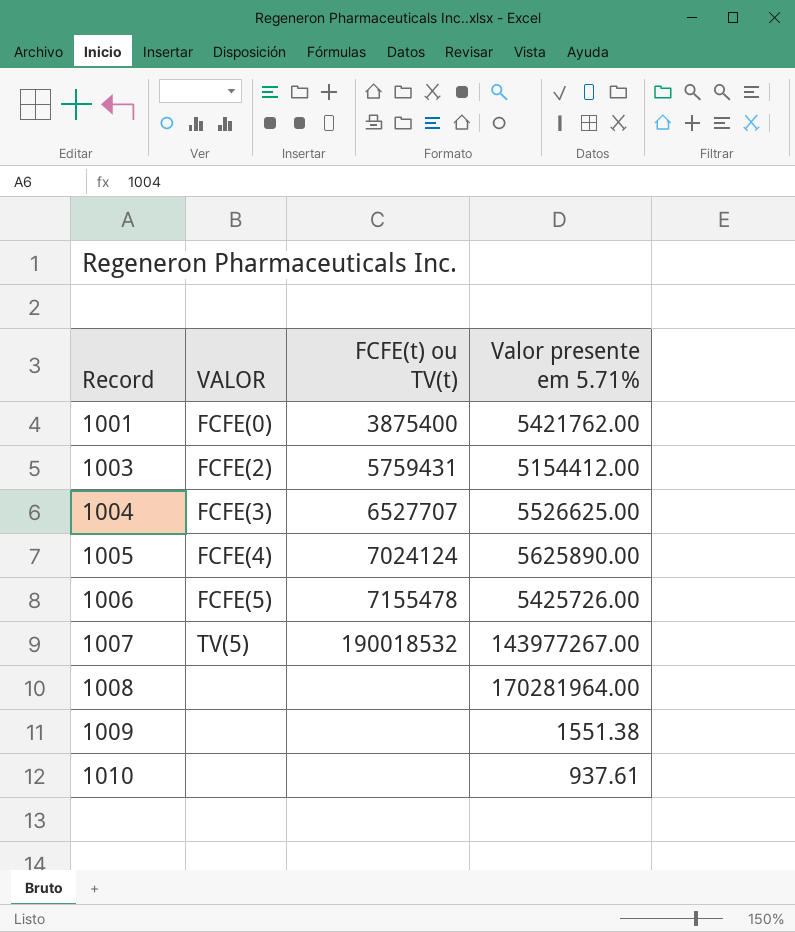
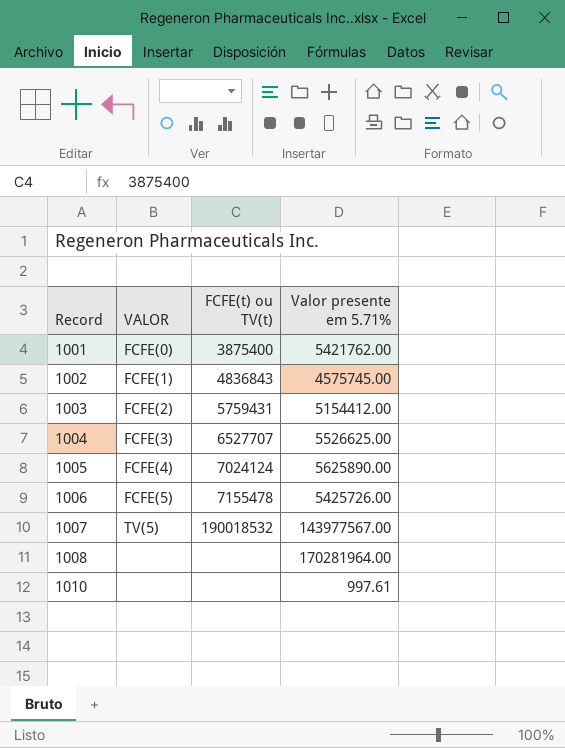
row 1009: none | none | 1551.38 -> none
row 1002: none -> FCFE(1) | 4836843 | 4575745.00
1007 | Valor presente em 5.71%: 143977267.00 -> 143977567.00
1010 | Valor presente em 5.71%: 937.61 -> 997.61

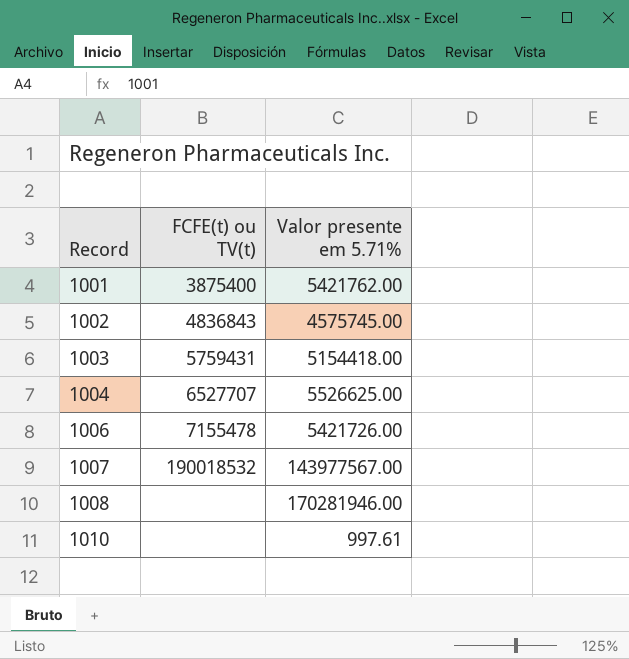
column VALOR | position: 2 -> none
row 1005: FCFE(4) | 7024124 | 5625890.00 -> none
1003 | Valor presente em 5.71%: 5154412.00 -> 5154418.00
1006 | Valor presente em 5.71%: 5425726.00 -> 5421726.00
1008 | Valor presente em 5.71%: 170281964.00 -> 170281946.00

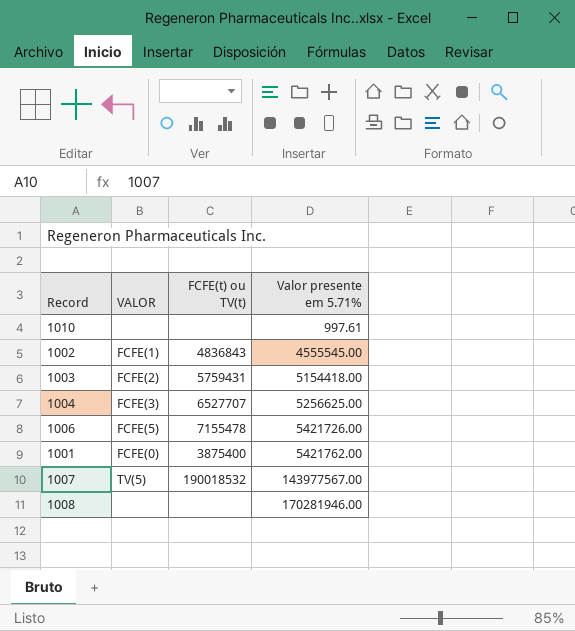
row order: Record ascending -> Valor presente em 5.71% ascending
column VALOR | position: none -> 2
1002 | Valor presente em 5.71%: 4575745.00 -> 4555545.00
1004 | Valor presente em 5.71%: 5526625.00 -> 5256625.00

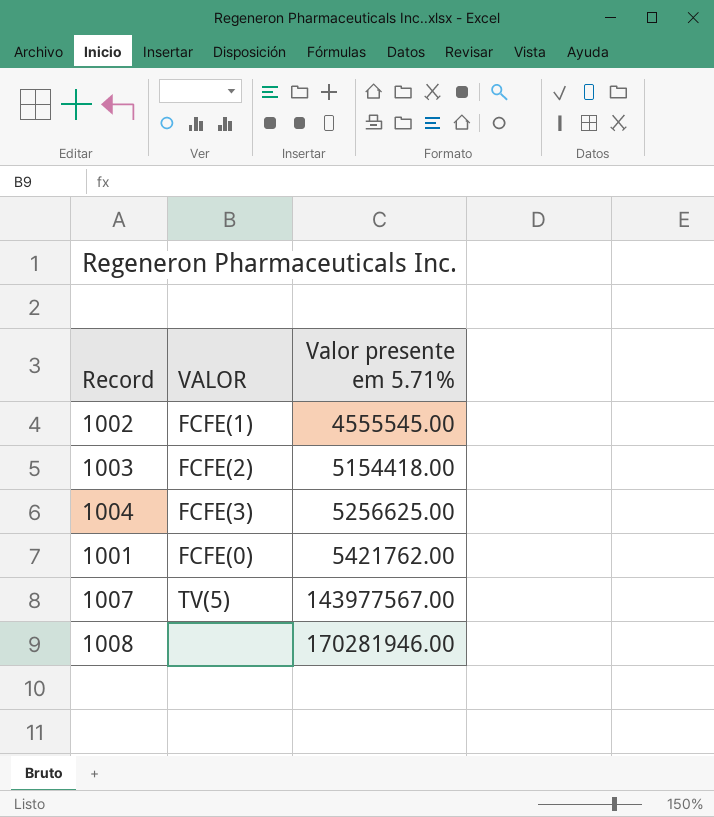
column FCFE(t) ou TV(t) | position: 3 -> none
row 1010: none | none | 997.61 -> none
row 1006: FCFE(5) | 7155478 | 5421726.00 -> none

